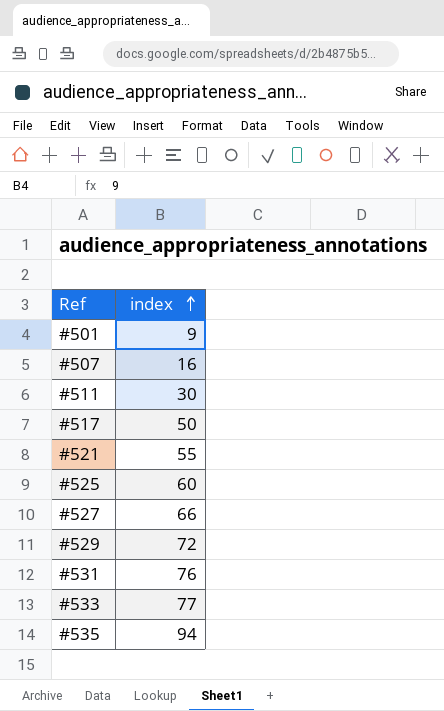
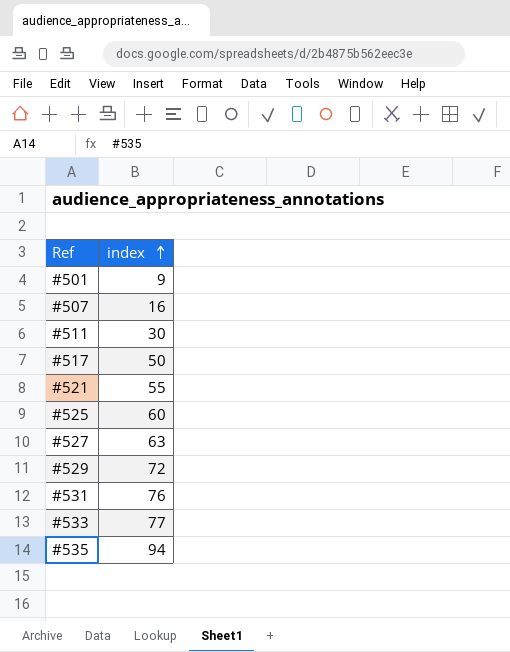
#527 | index: 66 -> 63

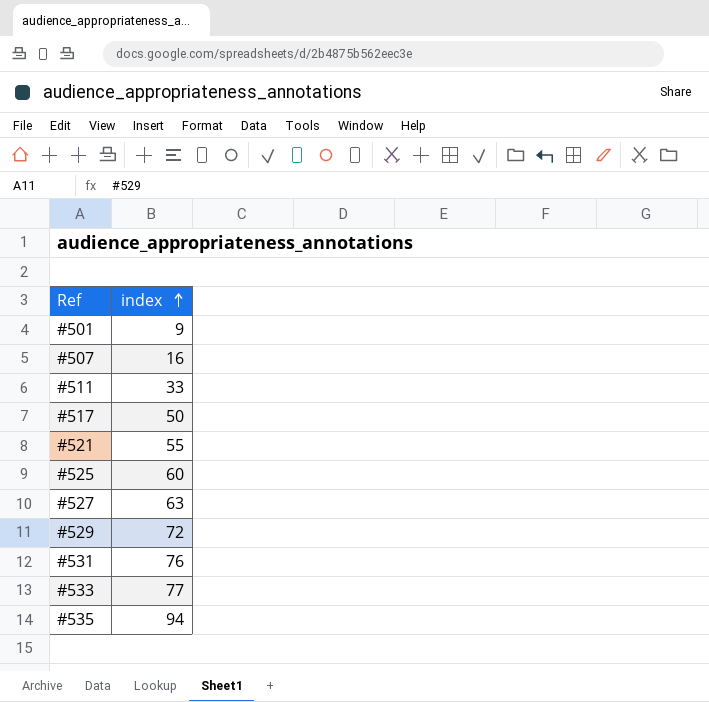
#511 | index: 30 -> 33

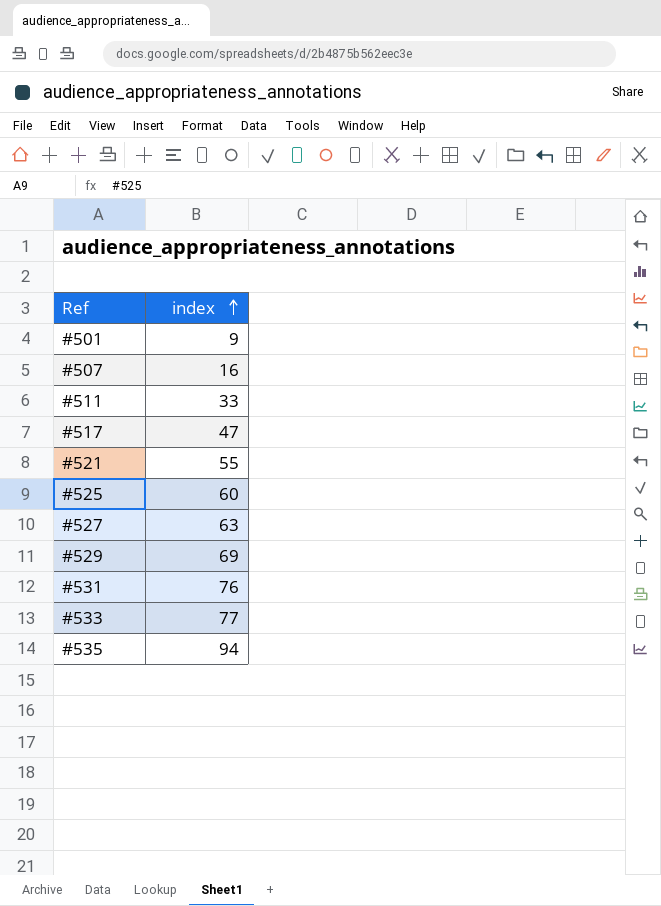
#517 | index: 50 -> 47
#529 | index: 72 -> 69

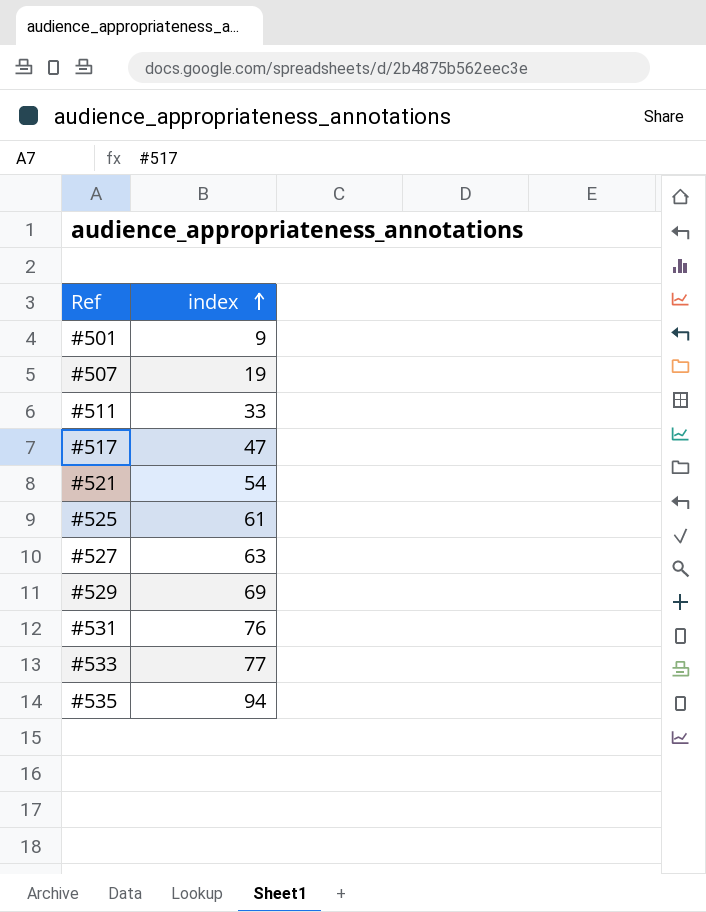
#507 | index: 16 -> 19
#521 | index: 55 -> 54
#525 | index: 60 -> 61

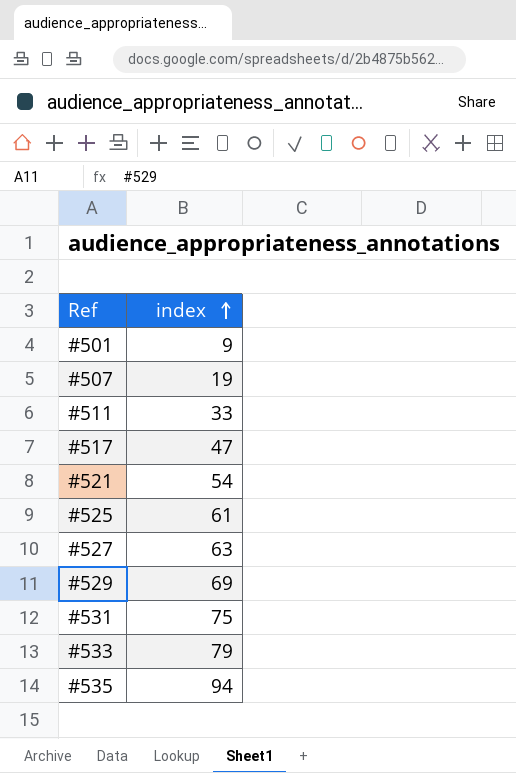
#531 | index: 76 -> 75
#533 | index: 77 -> 79

